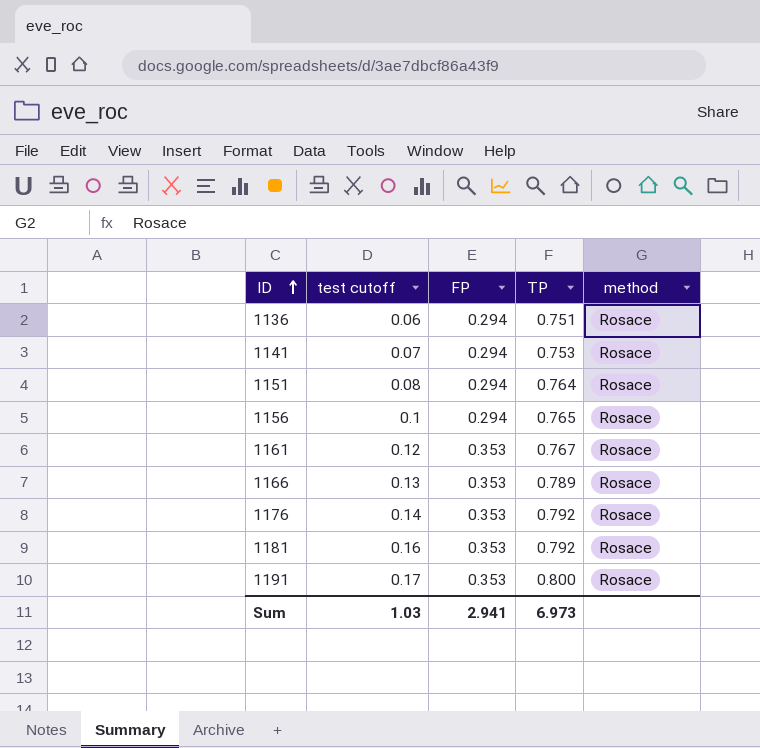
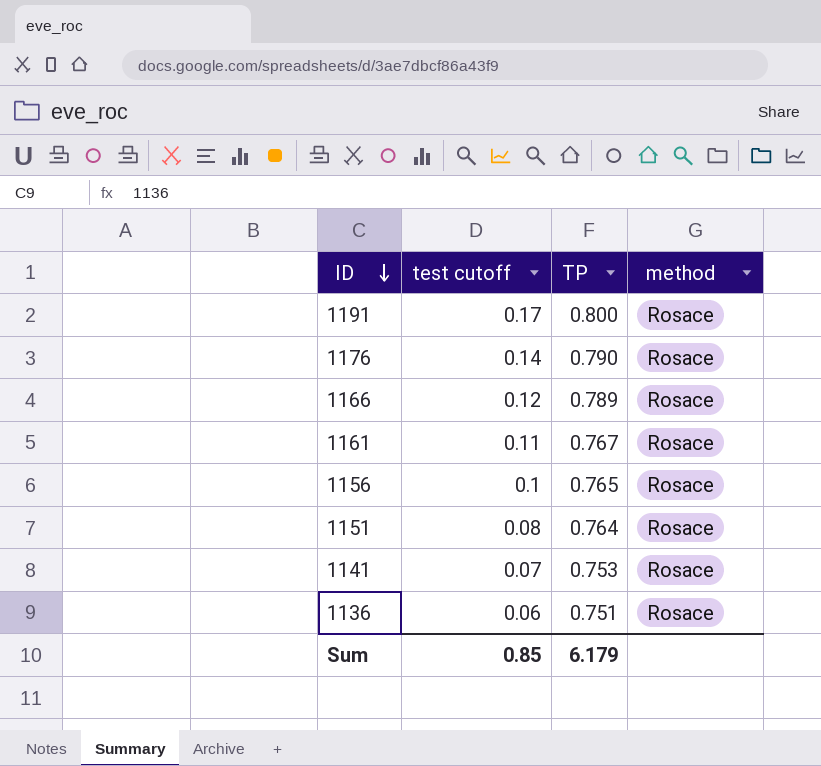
row order: ID ascending -> ID descending
column FP | position: 3 -> none
row 1181: 0.16 | 0.353 | 0.792 | Rosace -> none
1176 | TP: 0.792 -> 0.790
1166 | test cutoff: 0.13 -> 0.12
1161 | test cutoff: 0.12 -> 0.11
Sum | test cutoff: 1.03 -> 0.85
Sum | TP: 6.973 -> 6.179

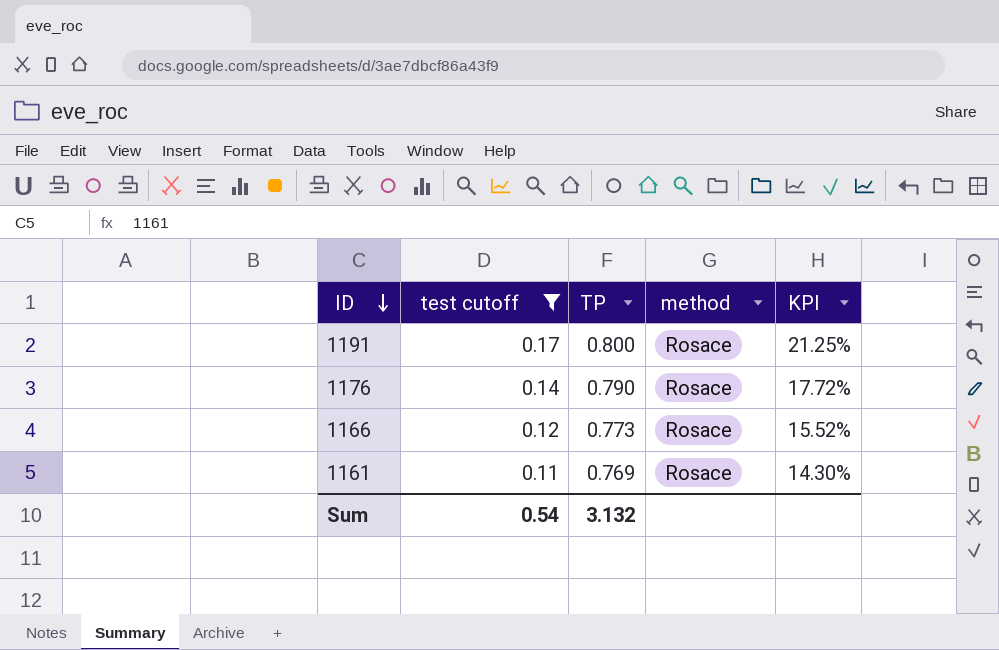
filter: none -> test cutoff >= 0.11
column KPI | formula: none -> [test cutoff] / [TP]
1166 | TP: 0.789 -> 0.773
1161 | TP: 0.767 -> 0.769
Sum | test cutoff: 0.85 -> 0.54
Sum | TP: 6.179 -> 3.132

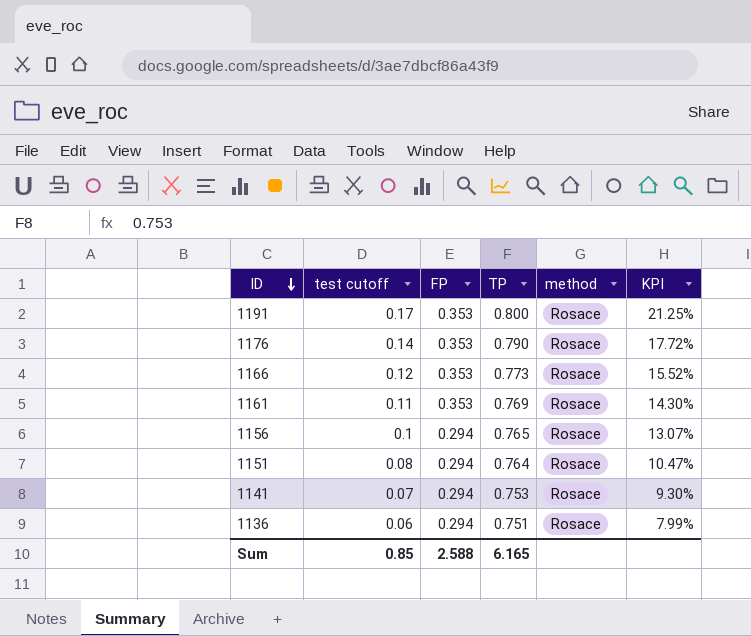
filter: test cutoff >= 0.11 -> none
column FP | position: none -> 3
Sum | test cutoff: 0.54 -> 0.85
Sum | TP: 3.132 -> 6.165

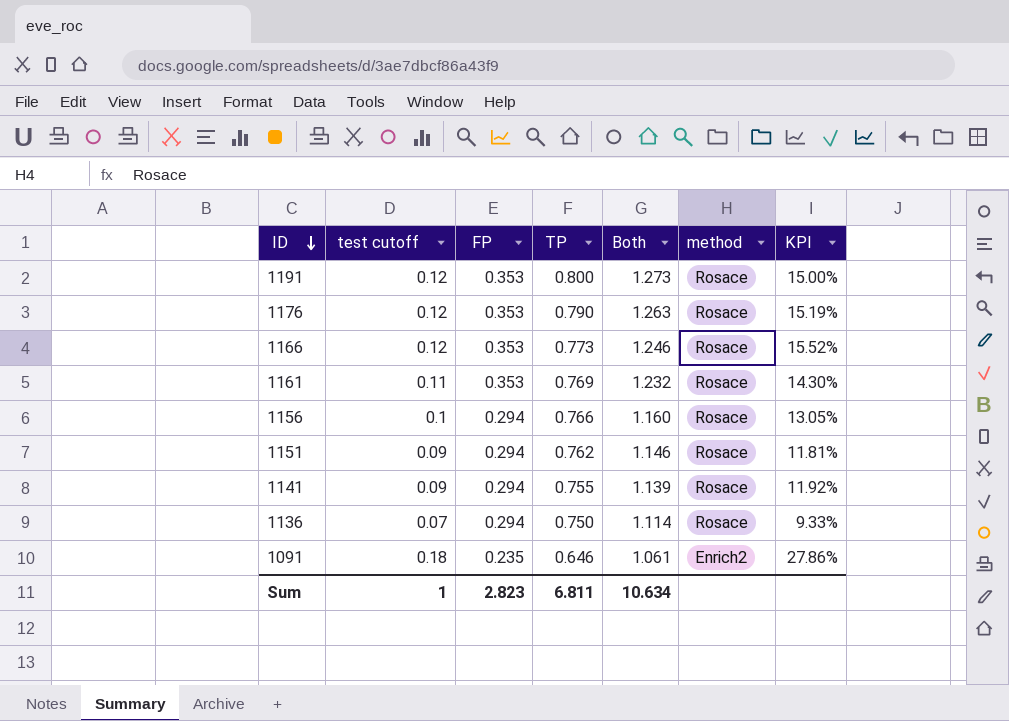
column Both | formula: none -> [test cutoff] + [FP] + [TP]
1191 | test cutoff: 0.17 -> 0.12
1191 | KPI: 21.25% -> 15.00%
1176 | test cutoff: 0.14 -> 0.12
1176 | KPI: 17.72% -> 15.19%
1156 | TP: 0.765 -> 0.766
1156 | KPI: 13.07% -> 13.05%
1151 | test cutoff: 0.08 -> 0.09
1151 | TP: 0.764 -> 0.762
1151 | KPI: 10.47% -> 11.81%
1141 | test cutoff: 0.07 -> 0.09
1141 | TP: 0.753 -> 0.755
1141 | KPI: 9.30% -> 11.92%
1136 | test cutoff: 0.06 -> 0.07
1136 | TP: 0.751 -> 0.750
1136 | KPI: 7.99% -> 9.33%
row 1091: none -> 0.18 | 0.235 | 0.646 | 1.061 | Enrich2 | 27.86%
Sum | test cutoff: 0.85 -> 1
Sum | FP: 2.588 -> 2.823
Sum | TP: 6.165 -> 6.811

